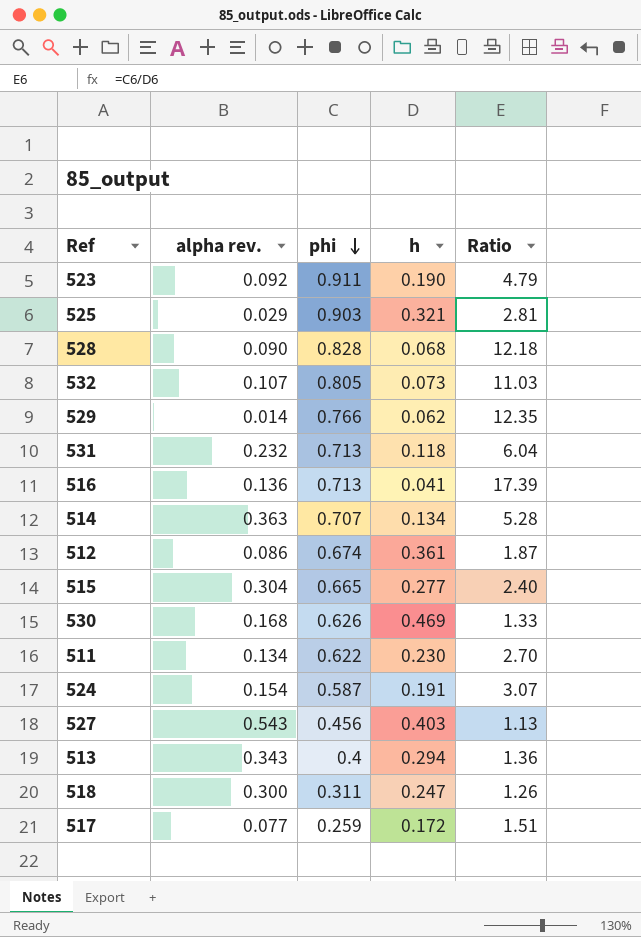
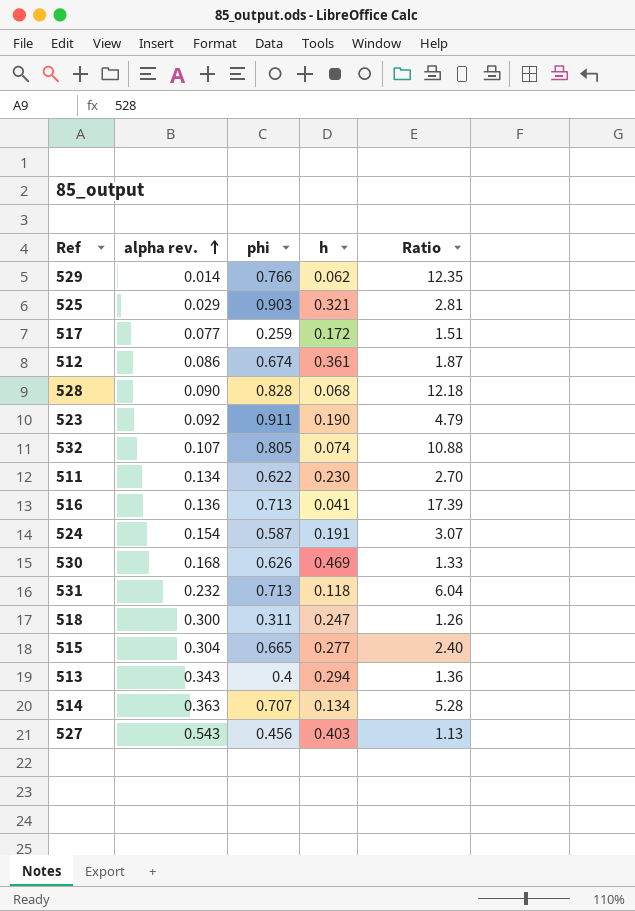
row order: phi descending -> alpha rev. ascending
532 | h: 0.073 -> 0.074
532 | Ratio: 11.03 -> 10.88

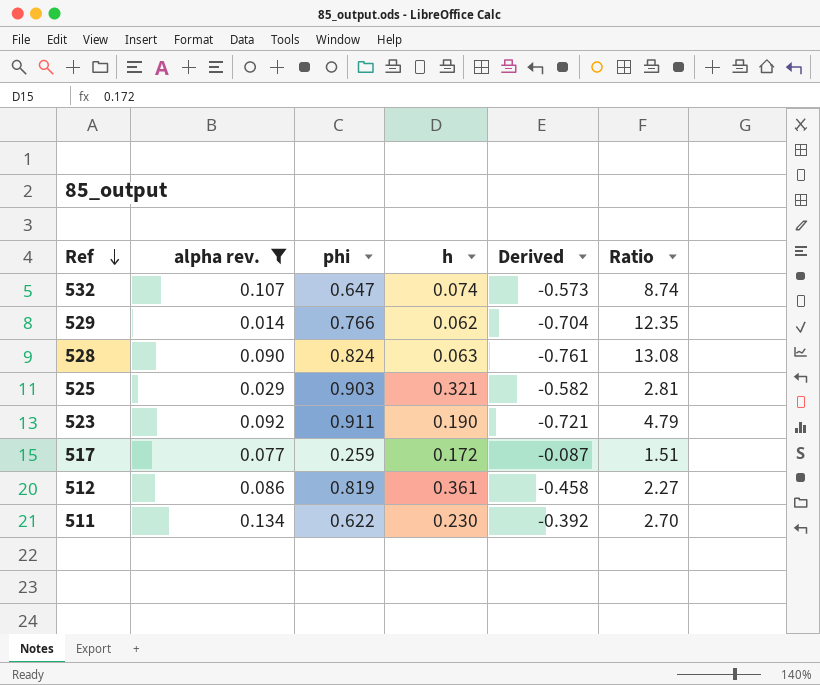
filter: none -> alpha rev. <= 0.134
row order: alpha rev. ascending -> Ref descending
column Derived | formula: none -> [h] - [phi]
532 | phi: 0.805 -> 0.647
532 | Ratio: 10.88 -> 8.74
528 | phi: 0.828 -> 0.824
528 | h: 0.068 -> 0.063
528 | Ratio: 12.18 -> 13.08
512 | phi: 0.674 -> 0.819
512 | Ratio: 1.87 -> 2.27

